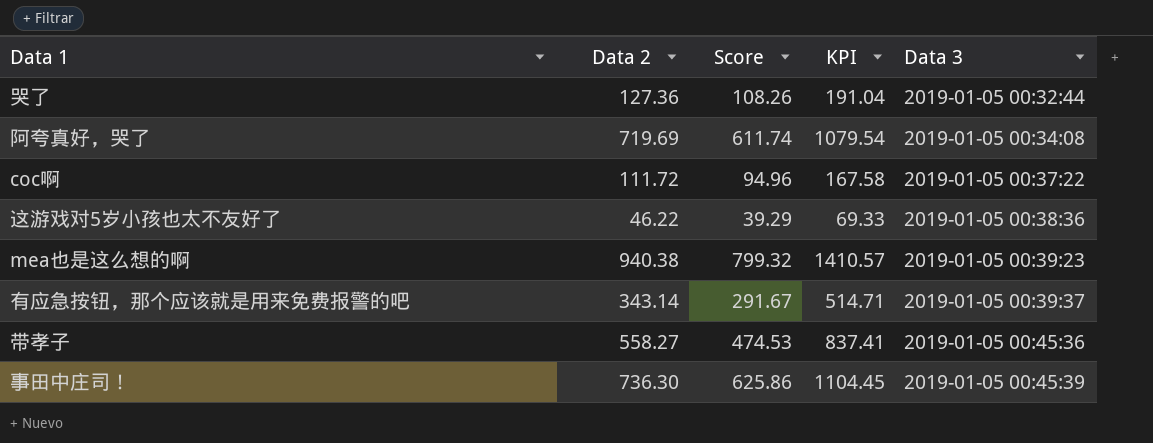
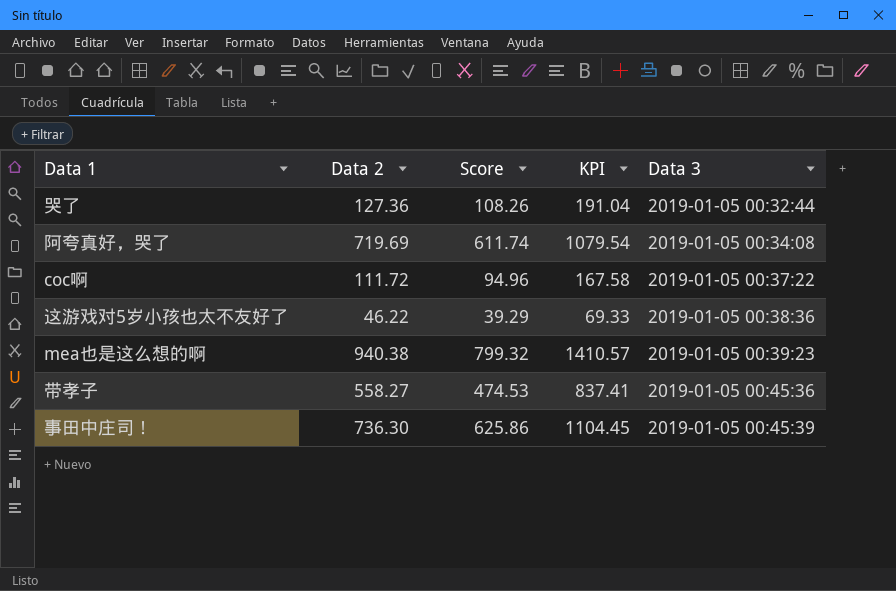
row 有应急按钮，那个应该就是用来免费报警的吧: 343.14 | 291.67 | 514.71 | 2019-01-05 00:39:37 -> none

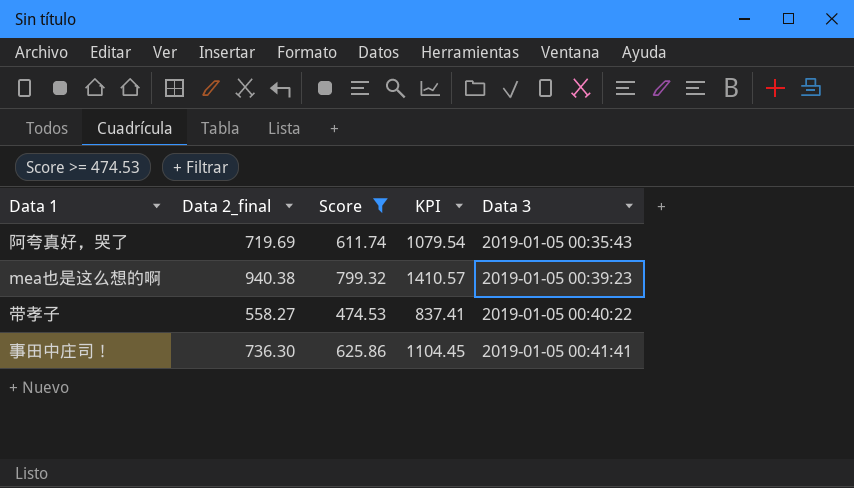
filter: none -> Score >= 474.53
column name: Data 2 -> Data 2_final
阿夸真好，哭了 | Data 3: 2019-01-05 00:34:08 -> 2019-01-05 00:35:43
带孝子 | Data 3: 2019-01-05 00:45:36 -> 2019-01-05 00:40:22
事田中庄司！ | Data 3: 2019-01-05 00:45:39 -> 2019-01-05 00:41:41

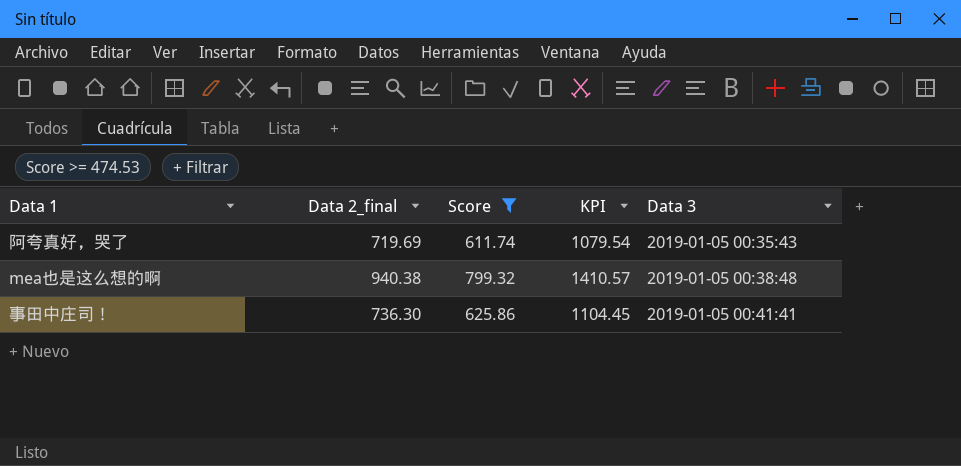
row 带孝子: 558.27 | 474.53 | 837.41 | 2019-01-05 00:40:22 -> none
mea也是这么想的啊 | Data 3: 2019-01-05 00:39:23 -> 2019-01-05 00:38:48

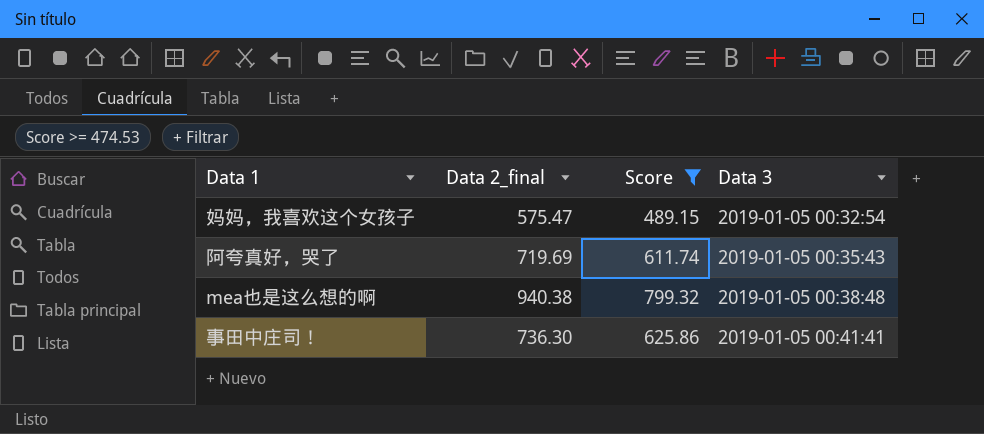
column KPI | formula: [Data 2_final] * 1.5 -> none
row 妈妈，我喜欢这个女孩子: none -> 575.47 | 489.15 | 2019-01-05 00:32:54

